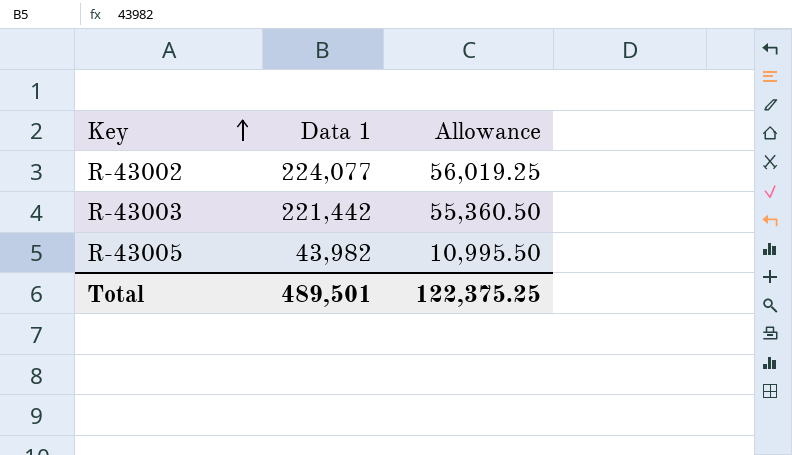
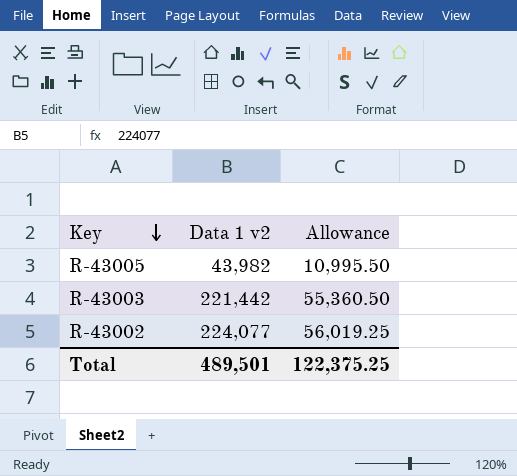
row order: Key ascending -> Key descending
column name: Data 1 -> Data 1 v2

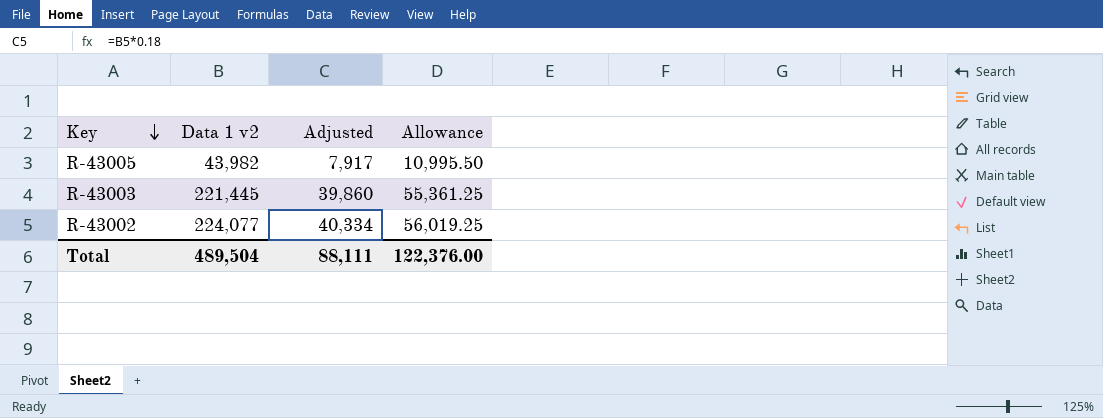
column Adjusted | formula: none -> [Data 1 v2] * 0.18
R-43003 | Data 1 v2: 221,442 -> 221,445
R-43003 | Allowance: 55,360.50 -> 55,361.25
Total | Data 1 v2: 489,501 -> 489,504
Total | Allowance: 122,375.25 -> 122,376.00

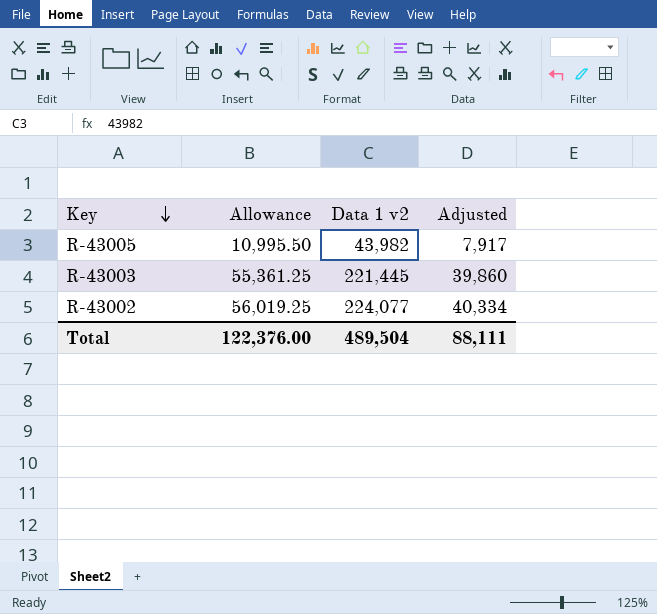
column Allowance | position: 4 -> 2

